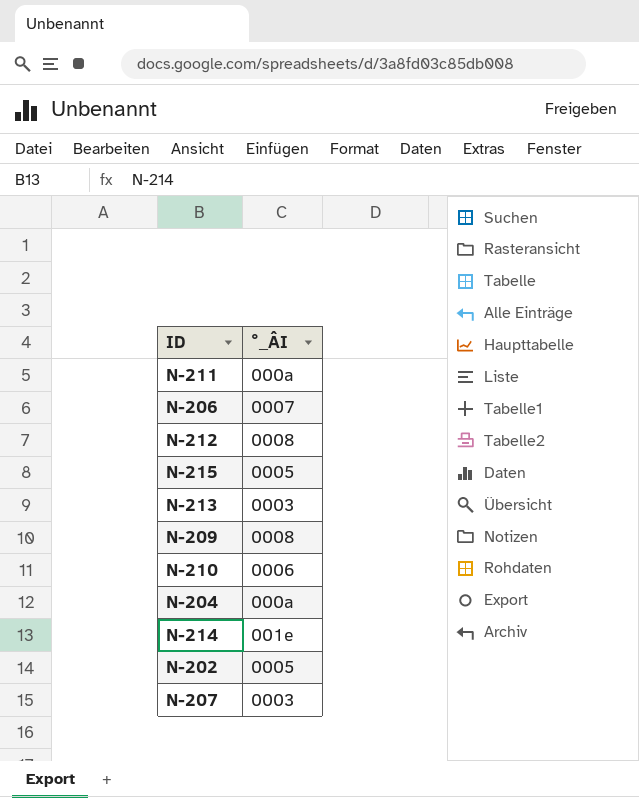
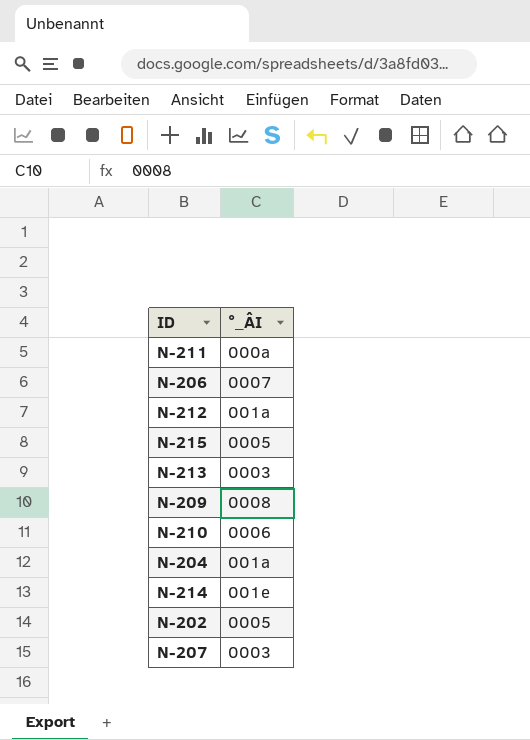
N-212 | °_ÂI: 0008 -> 001a
N-204 | °_ÂI: 000a -> 001a

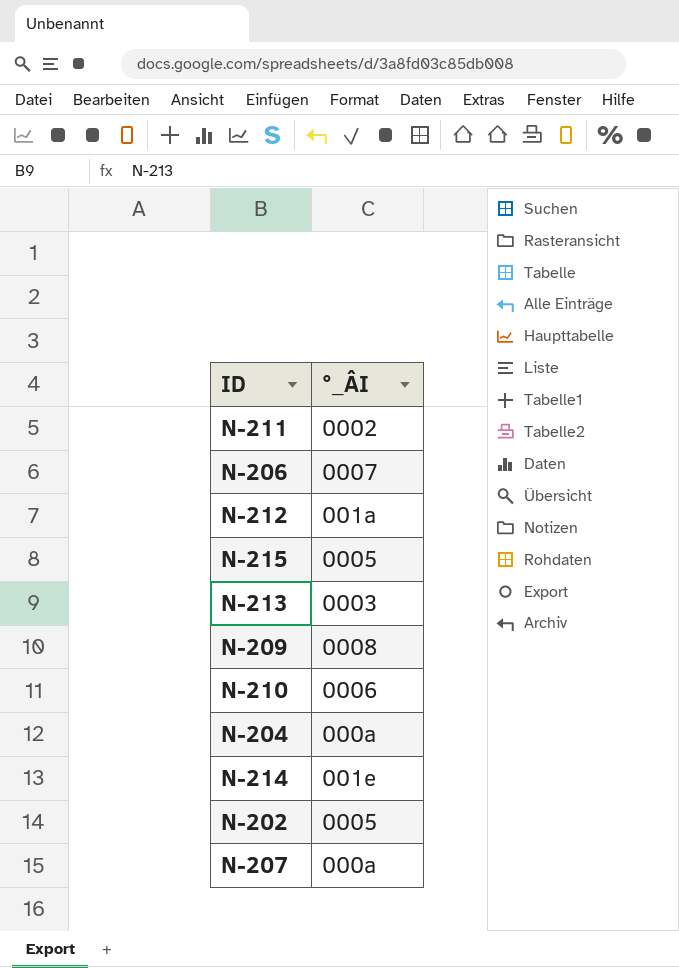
N-211 | °_ÂI: 000a -> 0002
N-204 | °_ÂI: 001a -> 000a
N-207 | °_ÂI: 0003 -> 000a

